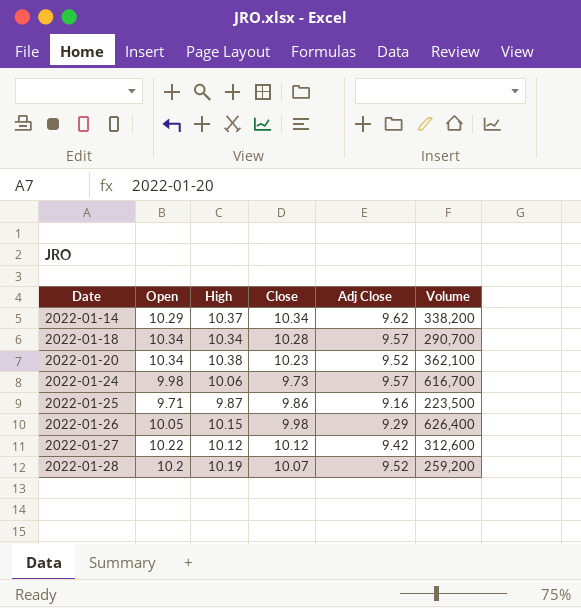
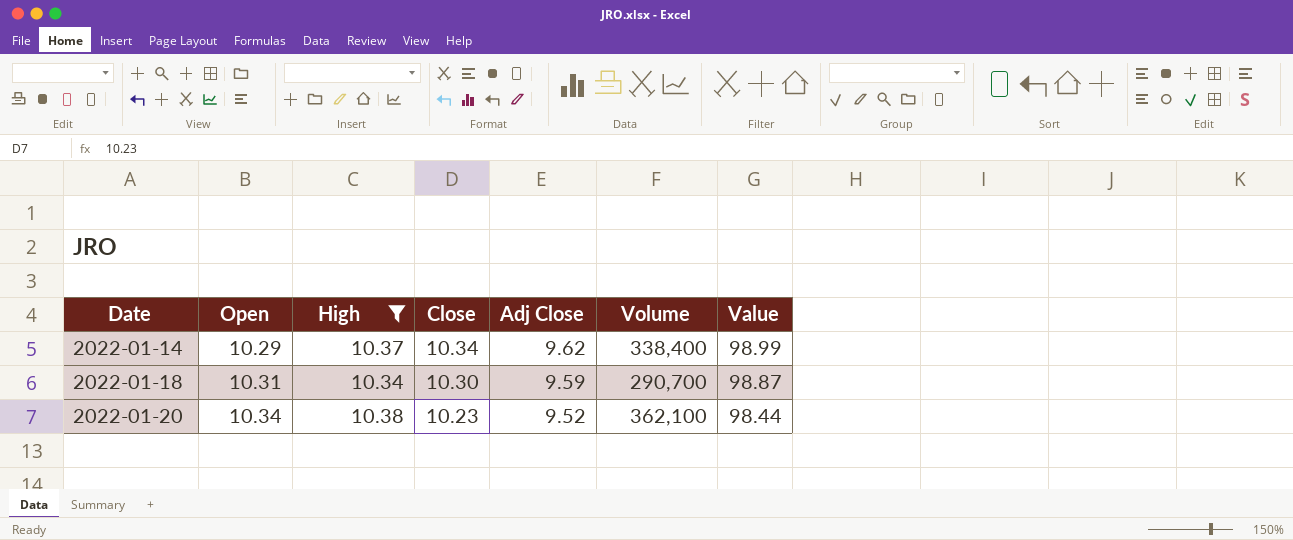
filter: none -> High >= 10.34
column Value | formula: none -> [Open] * [Adj Close]
2022-01-14 | Volume: 338,200 -> 338,400
2022-01-18 | Open: 10.34 -> 10.31
2022-01-18 | Close: 10.28 -> 10.30
2022-01-18 | Adj Close: 9.57 -> 9.59

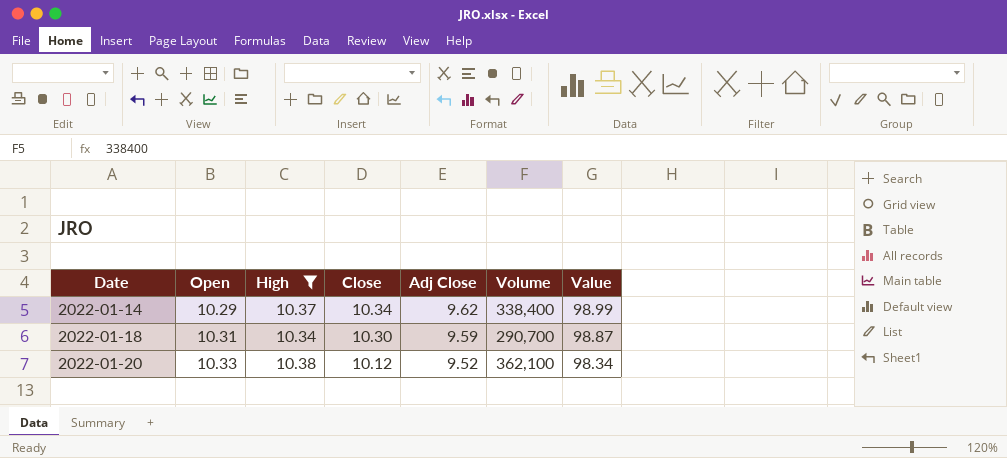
2022-01-20 | Open: 10.34 -> 10.33
2022-01-20 | Close: 10.23 -> 10.12
2022-01-20 | Value: 98.44 -> 98.34

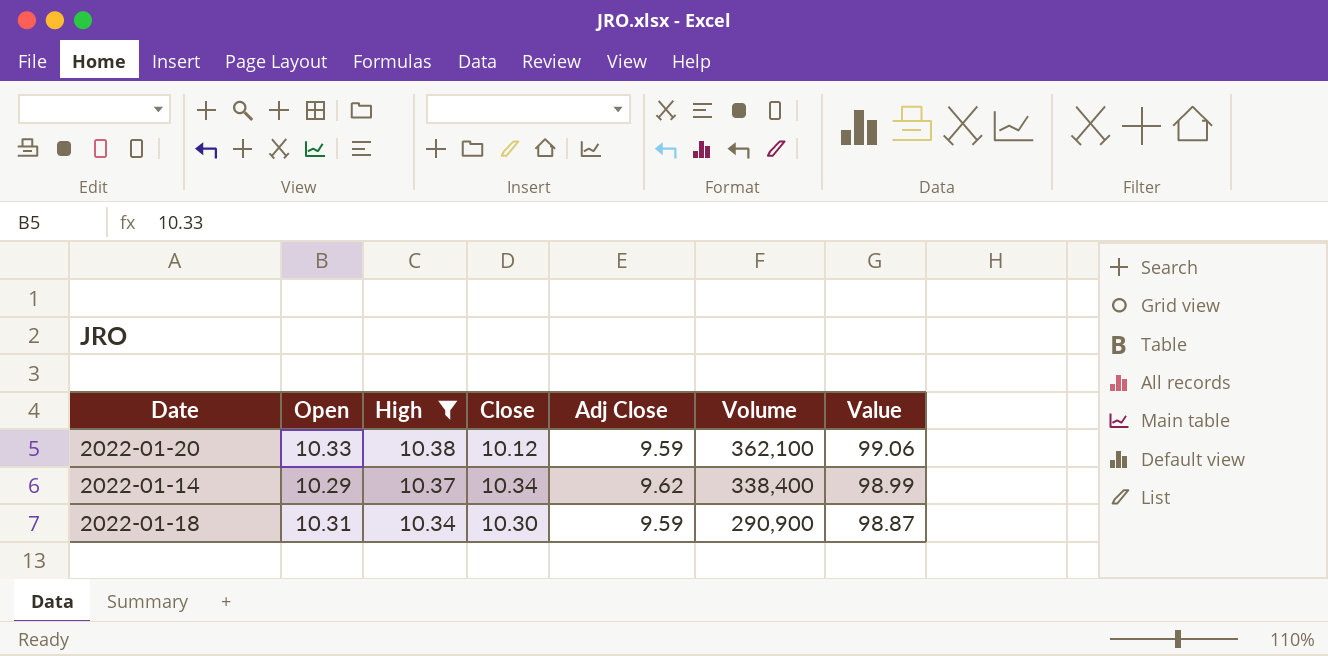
row order: Date ascending -> High descending
2022-01-20 | Adj Close: 9.52 -> 9.59
2022-01-20 | Value: 98.34 -> 99.06
2022-01-18 | Volume: 290,700 -> 290,900

